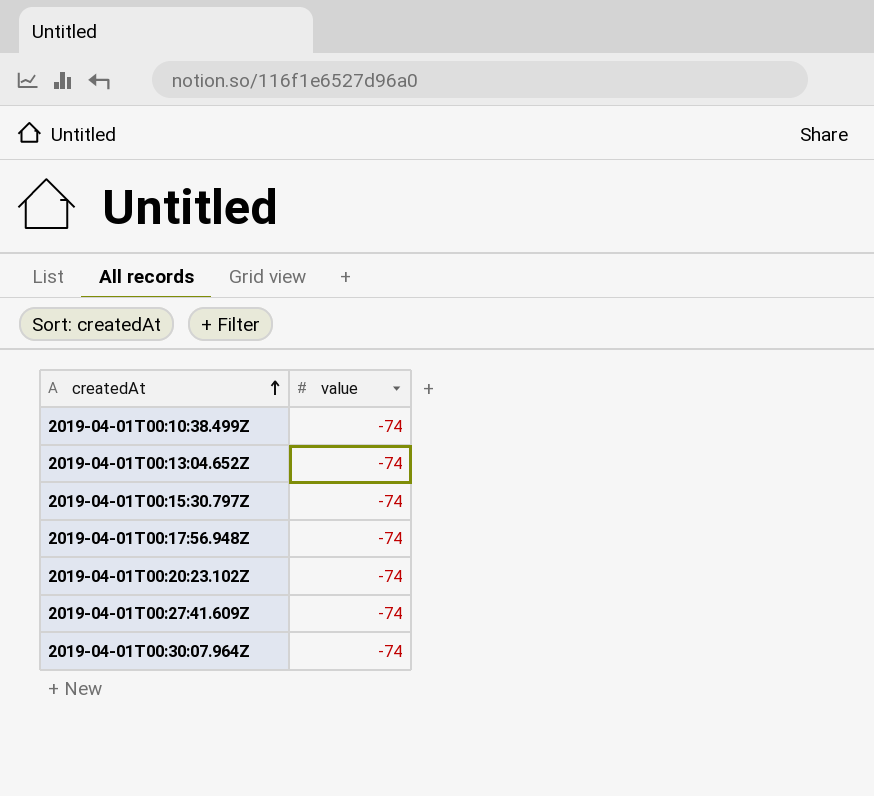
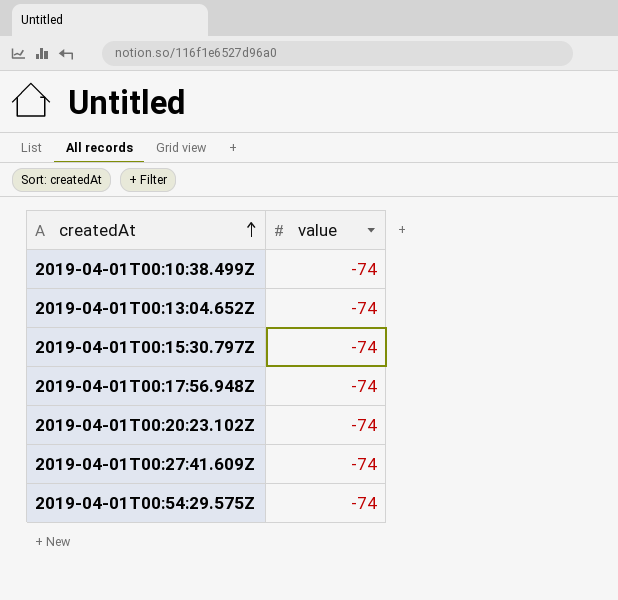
row 2019-04-01T00:30:07.964Z: -74 -> none
row 2019-04-01T00:54:29.575Z: none -> -74

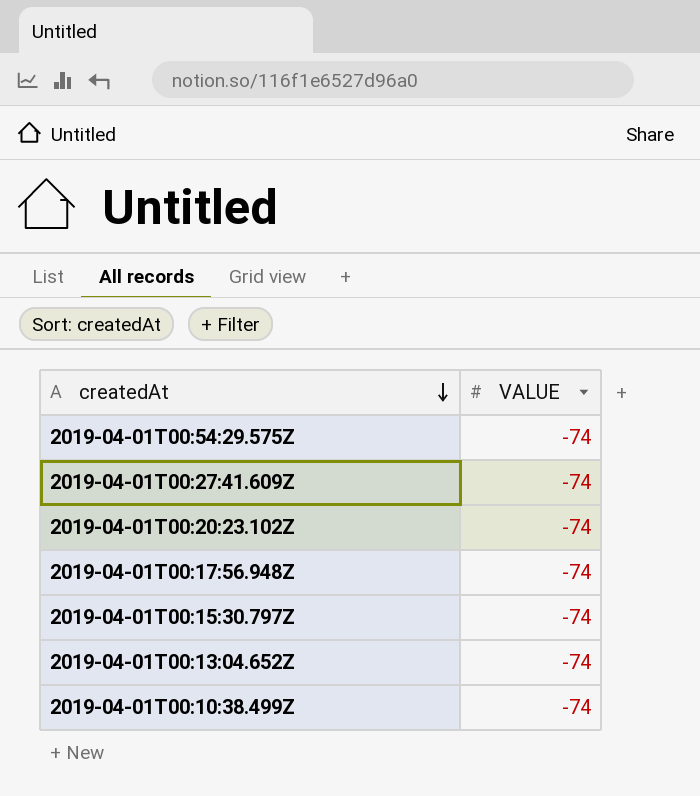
row order: createdAt ascending -> createdAt descending
column name: value -> VALUE

